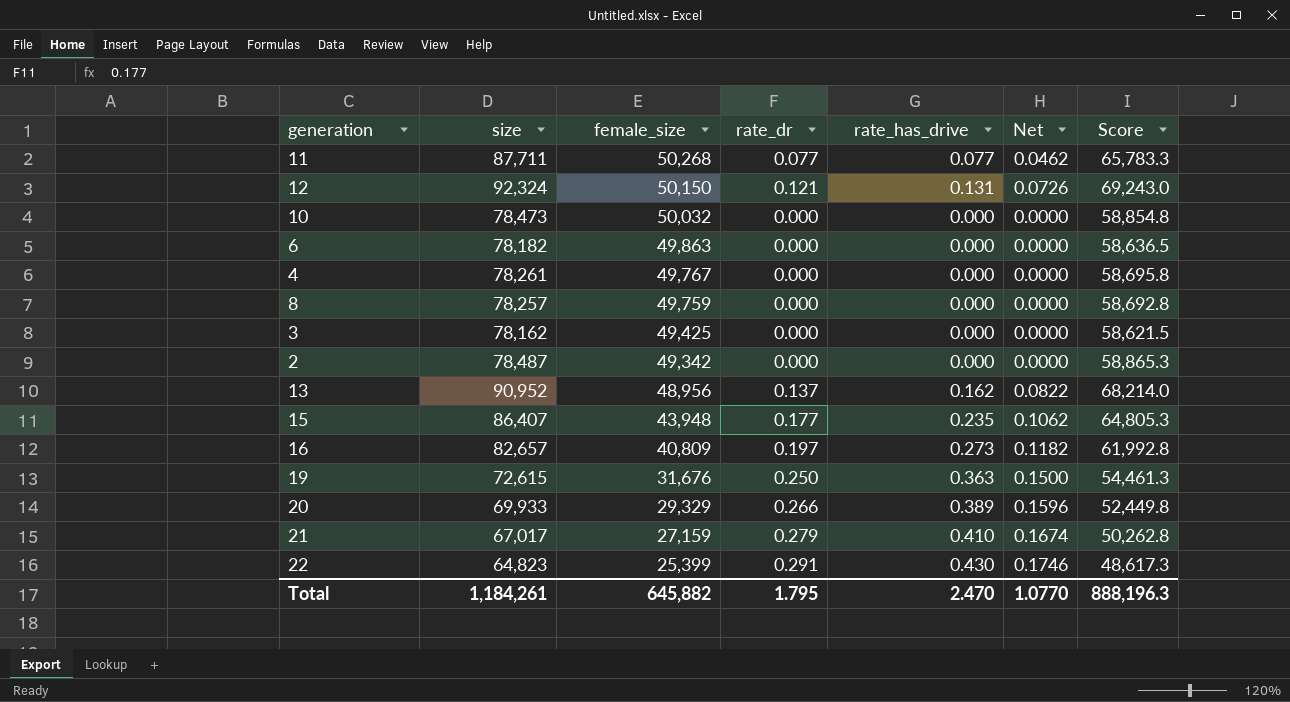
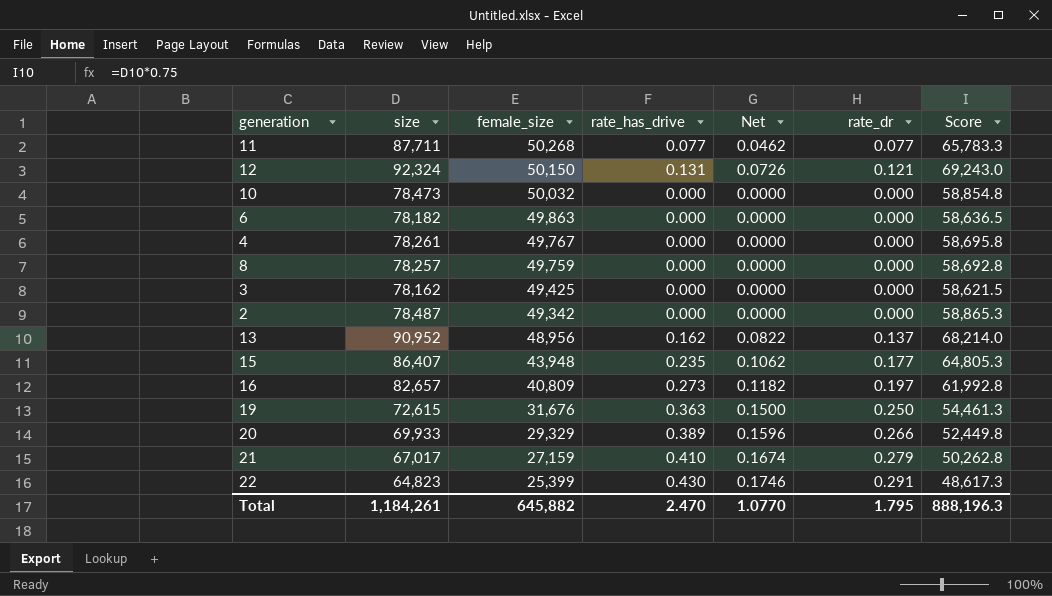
column rate_dr | position: 4 -> 6

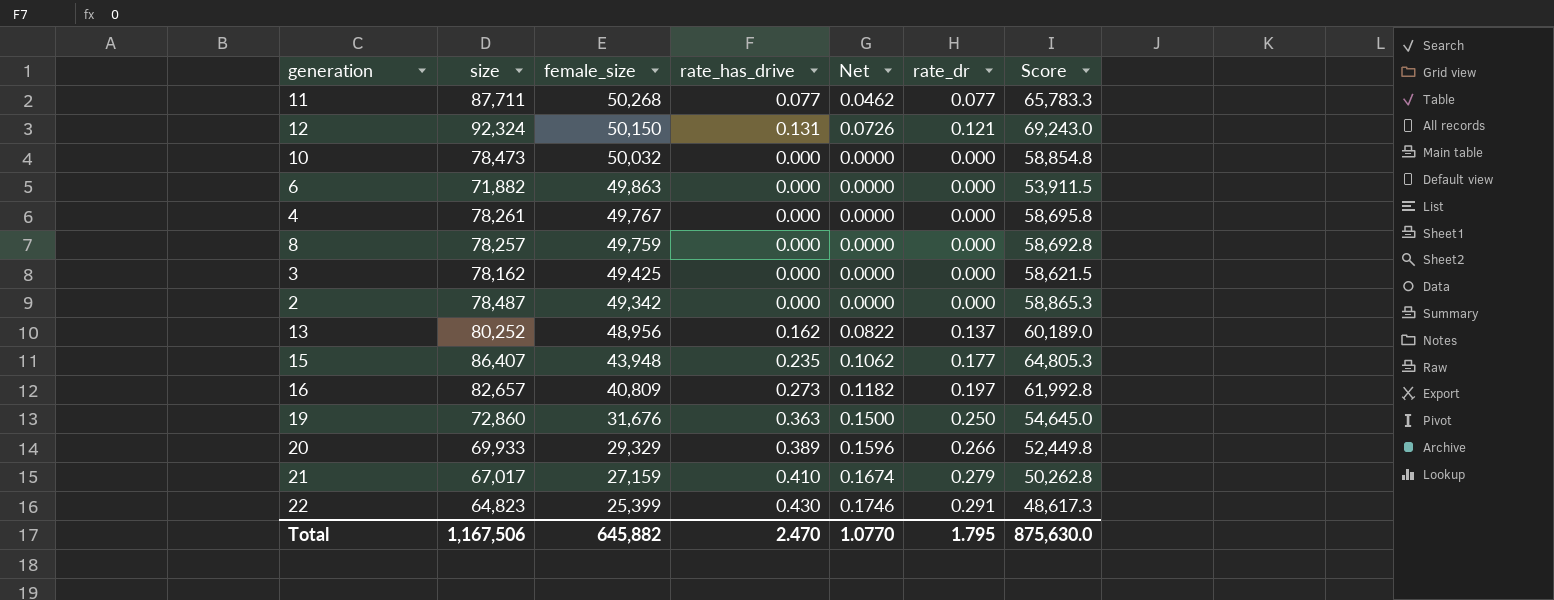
6 | size: 78,182 -> 71,882
6 | Score: 58,636.5 -> 53,911.5
13 | size: 90,952 -> 80,252
13 | Score: 68,214.0 -> 60,189.0
19 | size: 72,615 -> 72,860
19 | Score: 54,461.3 -> 54,645.0
Total | size: 1,184,261 -> 1,167,506
Total | Score: 888,196.3 -> 875,630.0

